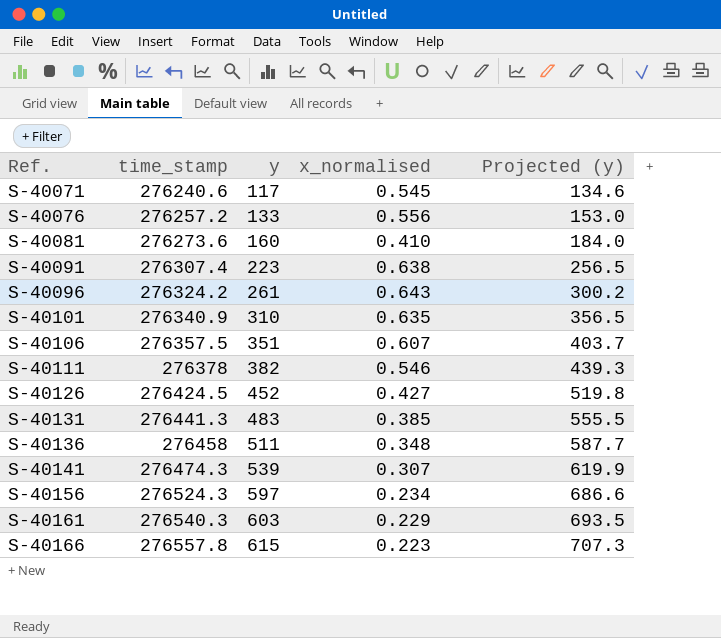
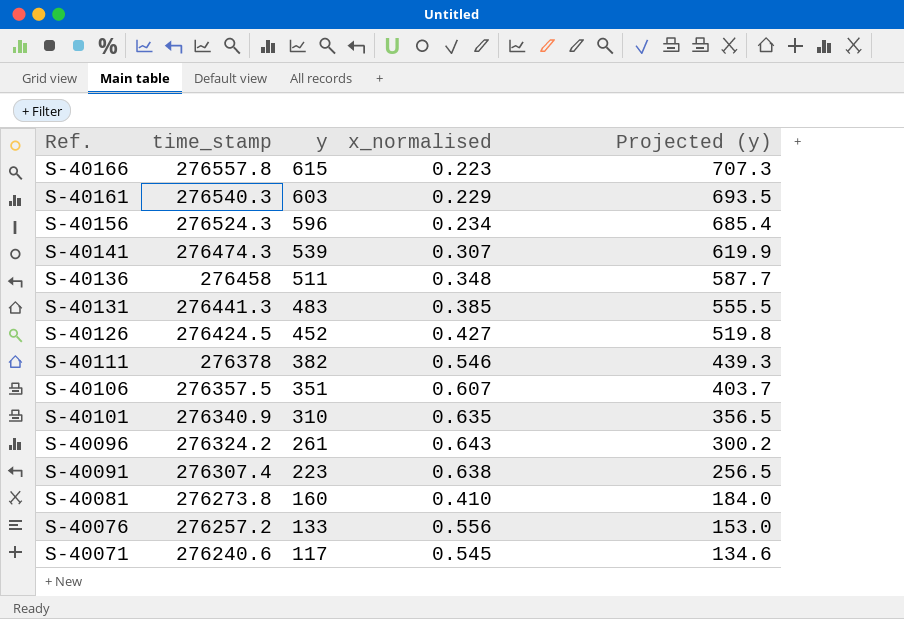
row order: Ref. ascending -> Ref. descending
S-40156 | y: 597 -> 596
S-40156 | Projected (y): 686.6 -> 685.4
S-40081 | time_stamp: 276273.6 -> 276273.8

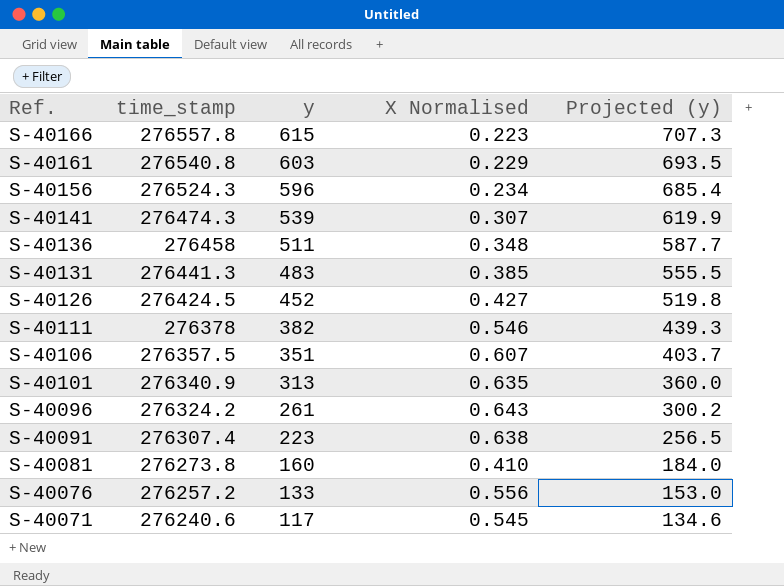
column name: x_normalised -> X Normalised
S-40161 | time_stamp: 276540.3 -> 276540.8
S-40101 | y: 310 -> 313
S-40101 | Projected (y): 356.5 -> 360.0

